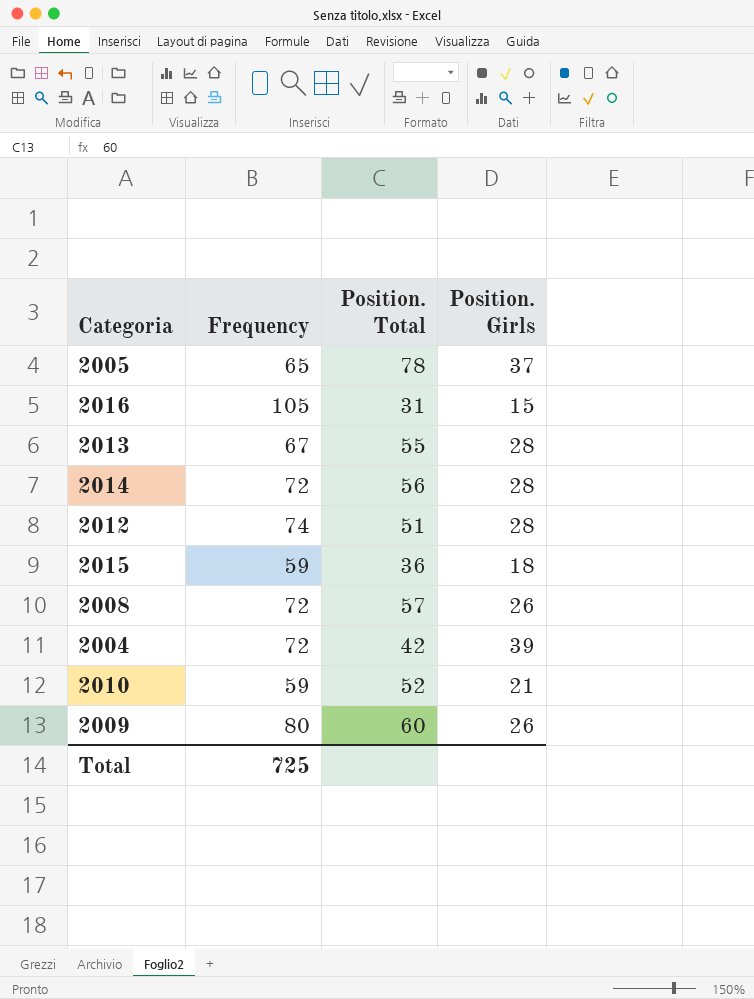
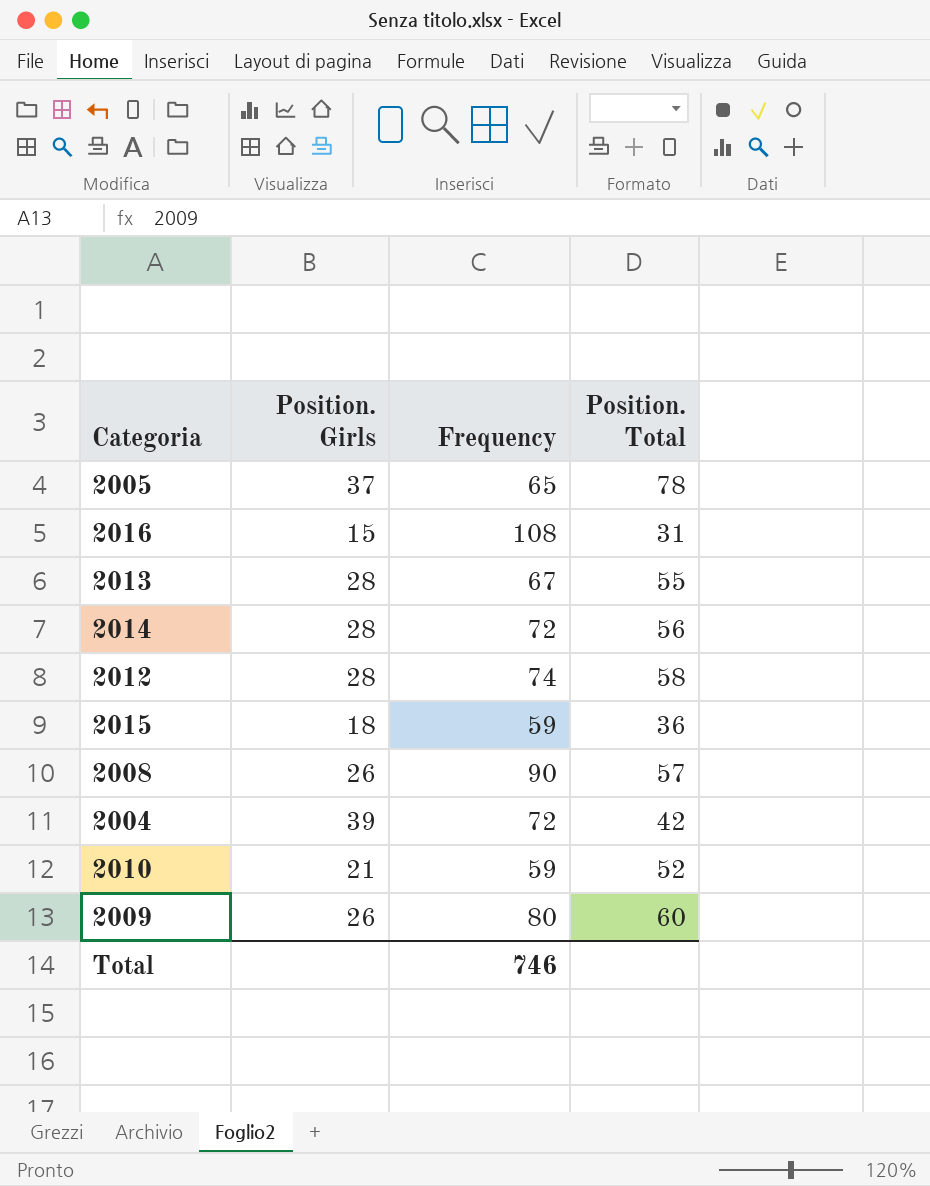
column Position. Girls | position: 4 -> 2
2016 | Frequency: 105 -> 108
2012 | Position. Total: 51 -> 58
2008 | Frequency: 72 -> 90
Total | Frequency: 725 -> 746

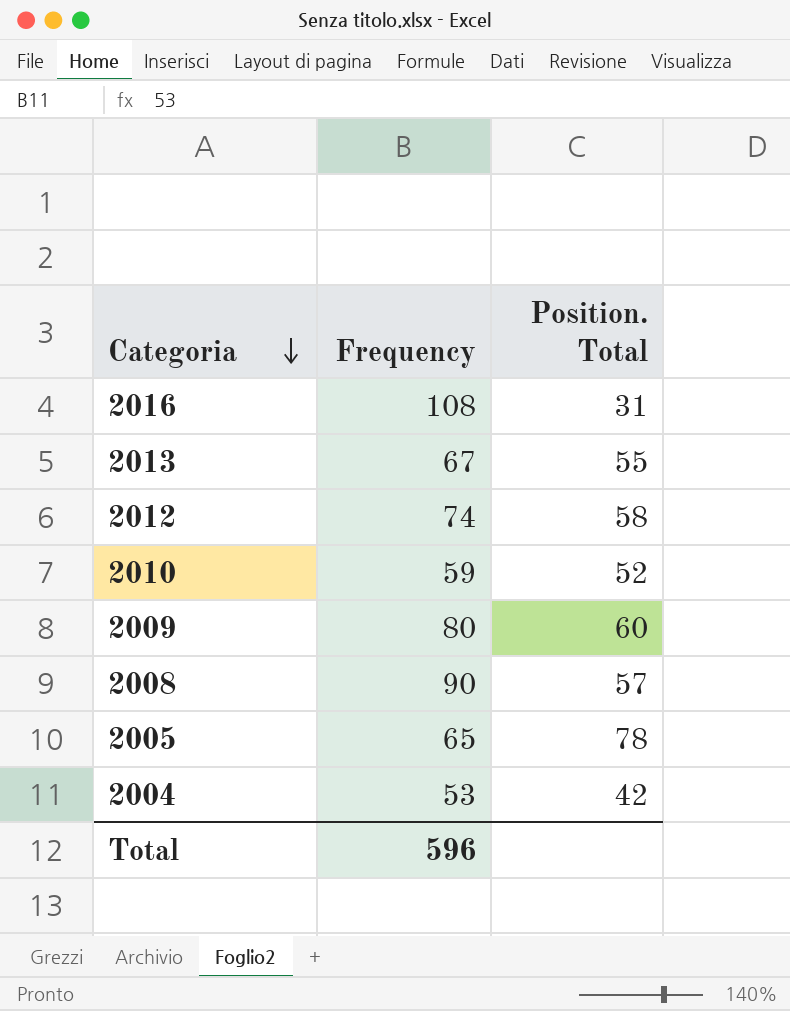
row order: none -> Categoria descending
column Position. Girls | position: 2 -> none
row 2014: 28 | 72 | 56 -> none
row 2015: 18 | 59 | 36 -> none
2004 | Frequency: 72 -> 53
Total | Frequency: 746 -> 596

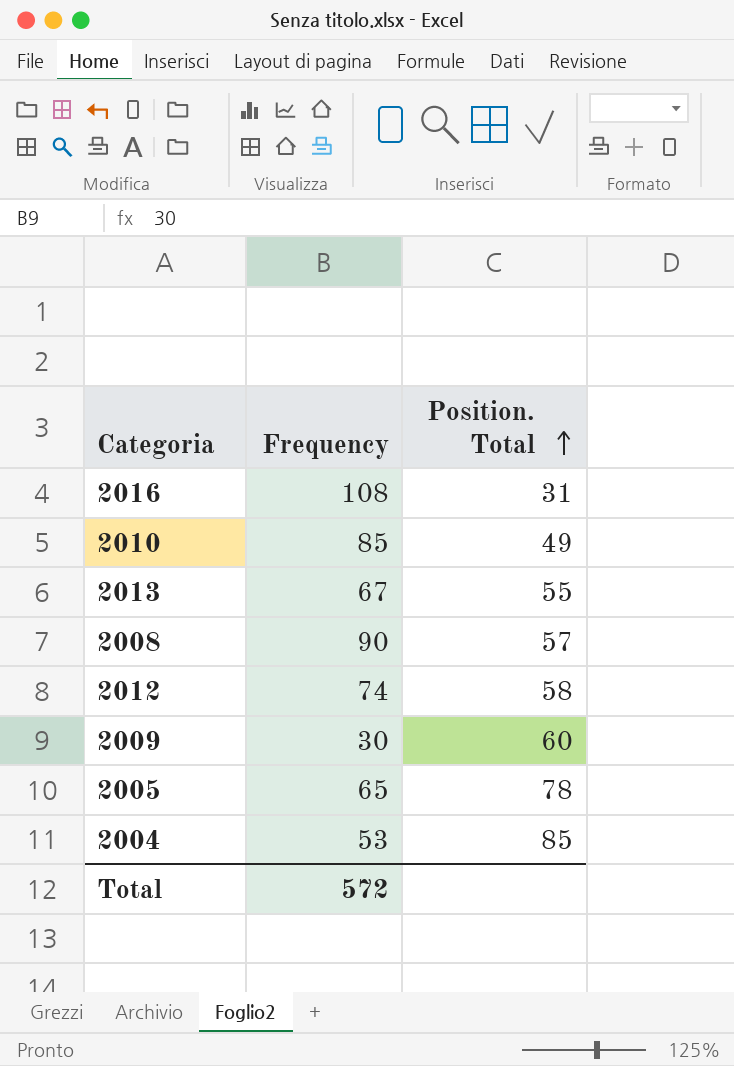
row order: Categoria descending -> Position. Total ascending
2010 | Frequency: 59 -> 85
2010 | Position. Total: 52 -> 49
2009 | Frequency: 80 -> 30
2004 | Position. Total: 42 -> 85
Total | Frequency: 596 -> 572

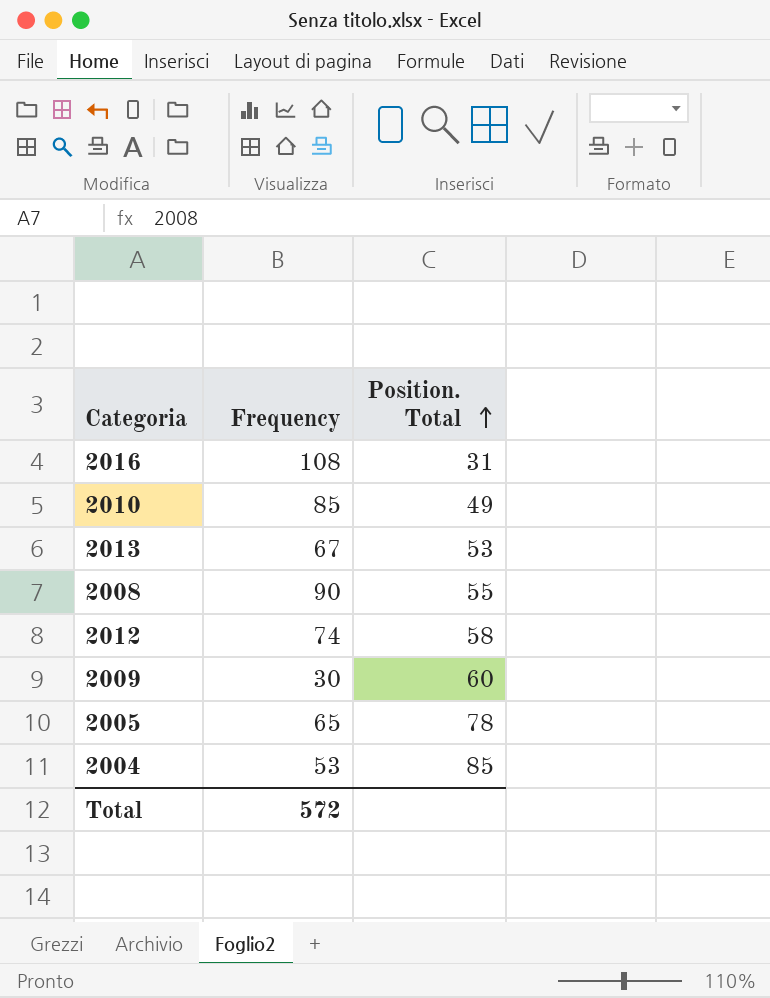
2013 | Position. Total: 55 -> 53
2008 | Position. Total: 57 -> 55

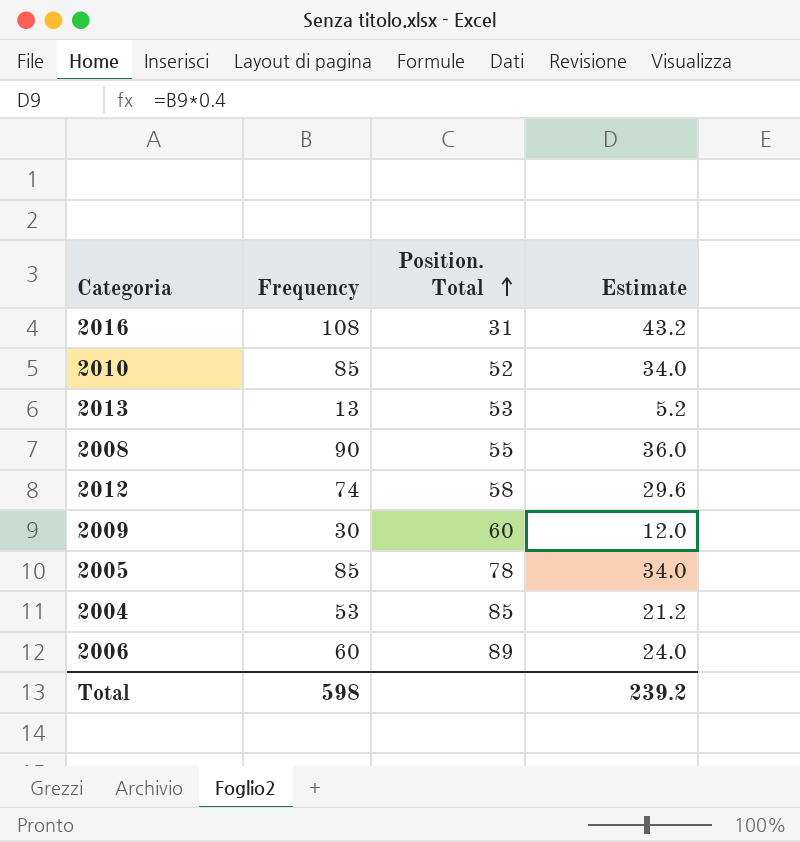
column Estimate | formula: none -> [Frequency] * 0.4
2010 | Position. Total: 49 -> 52
2013 | Frequency: 67 -> 13
2005 | Frequency: 65 -> 85
row 2006: none -> 60 | 89 | 24.0
Total | Frequency: 572 -> 598

